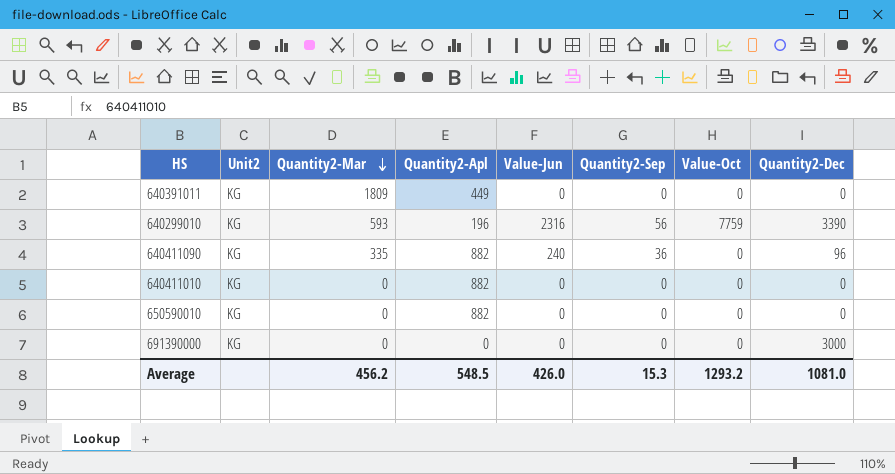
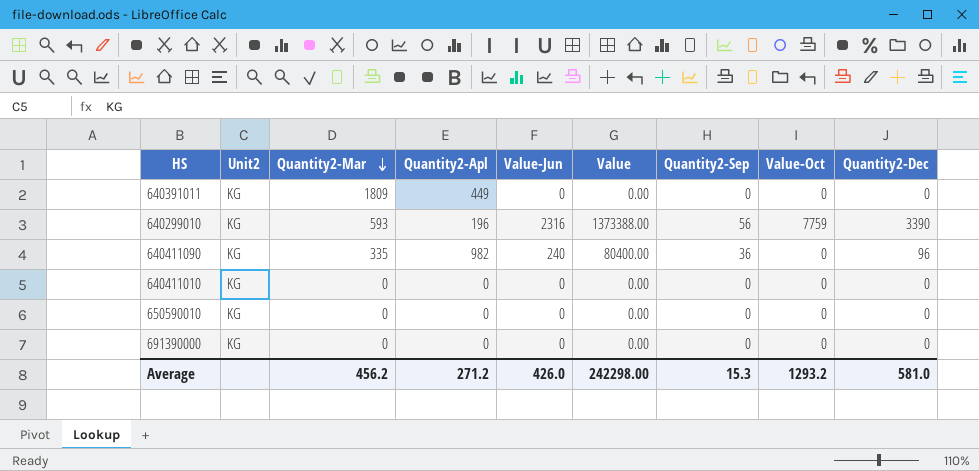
column Value | formula: none -> [Quantity2-Mar] * [Value-Jun]
640411090 | Quantity2-Apl: 882 -> 982
640411010 | Quantity2-Apl: 882 -> 0
650590010 | Quantity2-Apl: 882 -> 0
691390000 | Quantity2-Dec: 3000 -> 0
Average | Quantity2-Apl: 548.5 -> 271.2
Average | Quantity2-Dec: 1081.0 -> 581.0

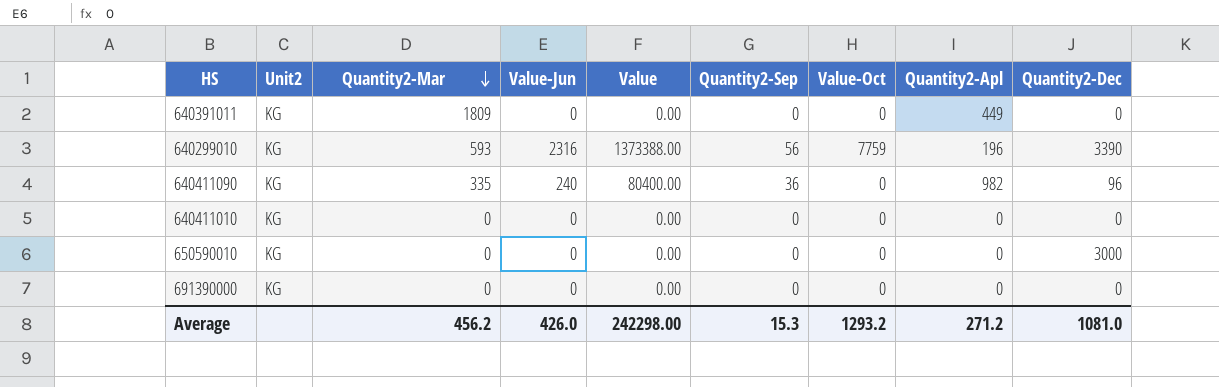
column Quantity2-Apl | position: 4 -> 8
650590010 | Quantity2-Dec: 0 -> 3000
Average | Quantity2-Dec: 581.0 -> 1081.0

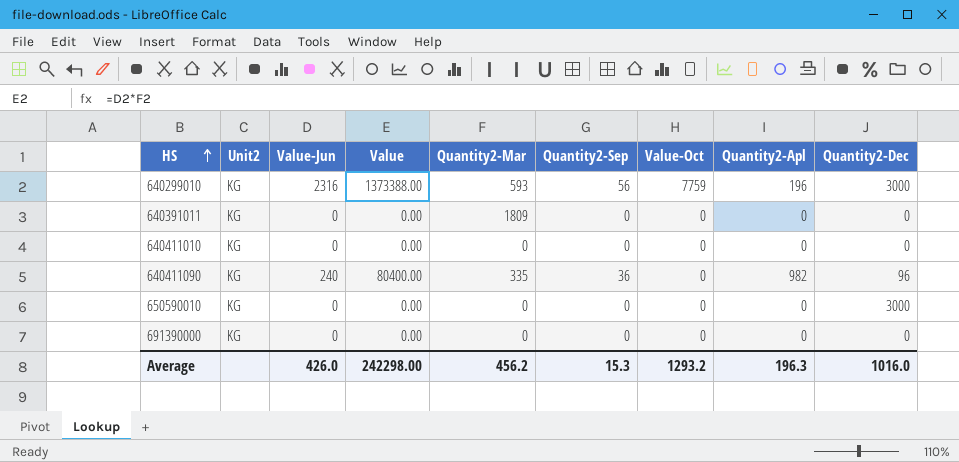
row order: Quantity2-Mar descending -> HS ascending
column Quantity2-Mar | position: 3 -> 5
640299010 | Quantity2-Dec: 3390 -> 3000
640391011 | Quantity2-Apl: 449 -> 0
Average | Quantity2-Apl: 271.2 -> 196.3
Average | Quantity2-Dec: 1081.0 -> 1016.0

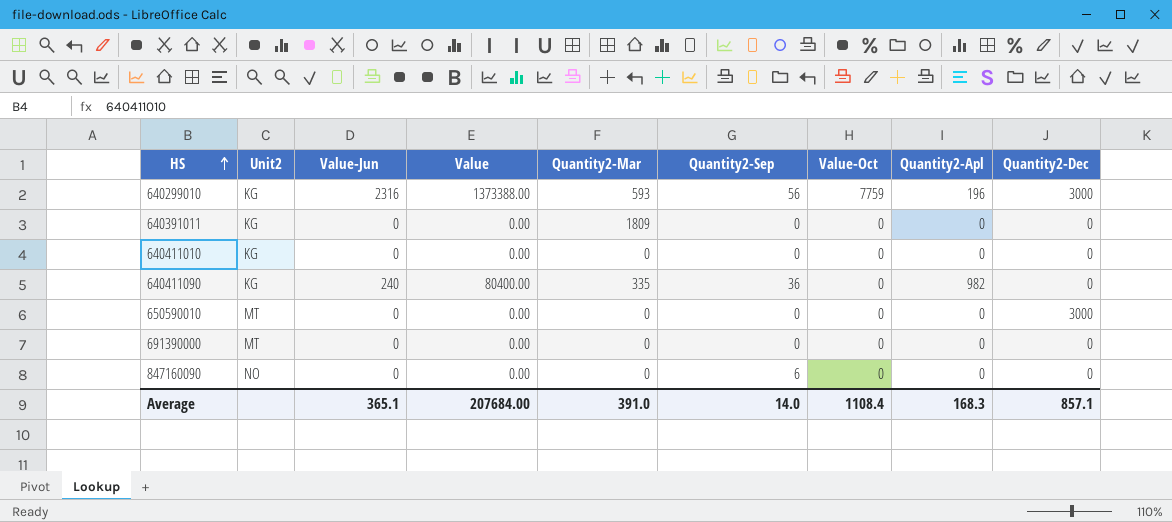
640411090 | Quantity2-Dec: 96 -> 0
650590010 | Unit2: KG -> MT
691390000 | Unit2: KG -> MT
row 847160090: none -> NO | 0 | 0.00 | 0 | 6 | 0 | 0 | 0
Average | Value-Jun: 426.0 -> 365.1
Average | Value: 242298.00 -> 207684.00
Average | Quantity2-Mar: 456.2 -> 391.0
Average | Quantity2-Sep: 15.3 -> 14.0
Average | Value-Oct: 1293.2 -> 1108.4
Average | Quantity2-Apl: 196.3 -> 168.3
Average | Quantity2-Dec: 1016.0 -> 857.1

